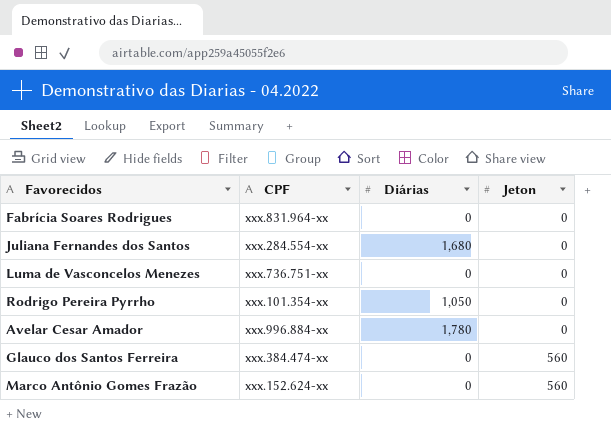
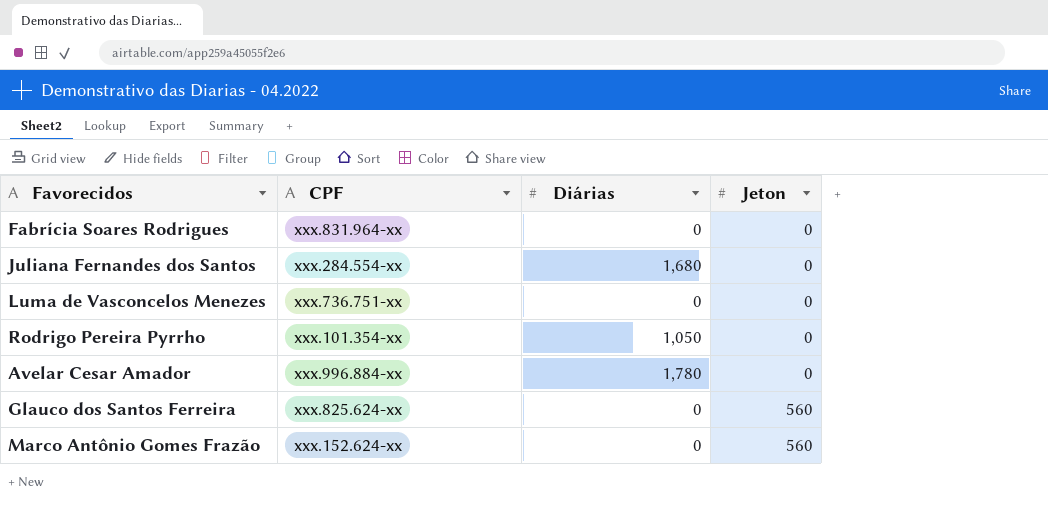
Glauco dos Santos Ferreira | CPF: xxx.384.474-xx -> xxx.825.624-xx

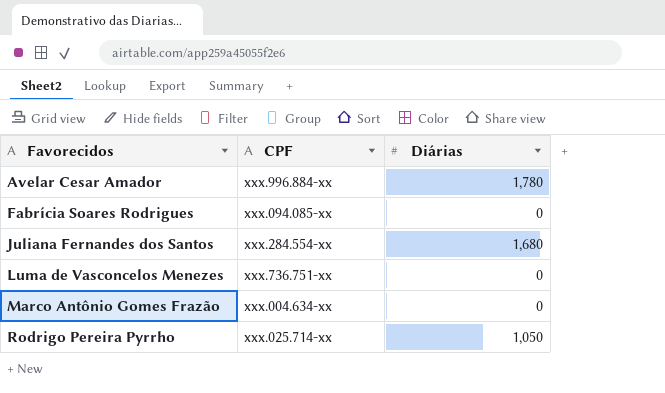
row order: Jeton ascending -> Favorecidos ascending
column Jeton | position: 4 -> none
row Glauco dos Santos Ferreira: xxx.825.624-xx | 0 | 560 -> none
Fabrícia Soares Rodrigues | CPF: xxx.831.964-xx -> xxx.094.085-xx
Marco Antônio Gomes Frazão | CPF: xxx.152.624-xx -> xxx.004.634-xx
Rodrigo Pereira Pyrrho | CPF: xxx.101.354-xx -> xxx.025.714-xx

